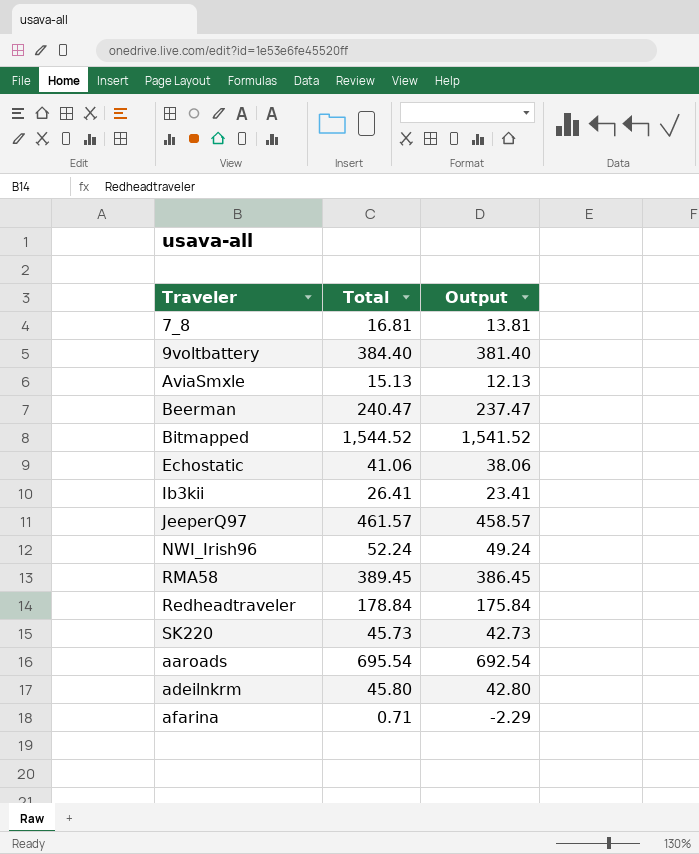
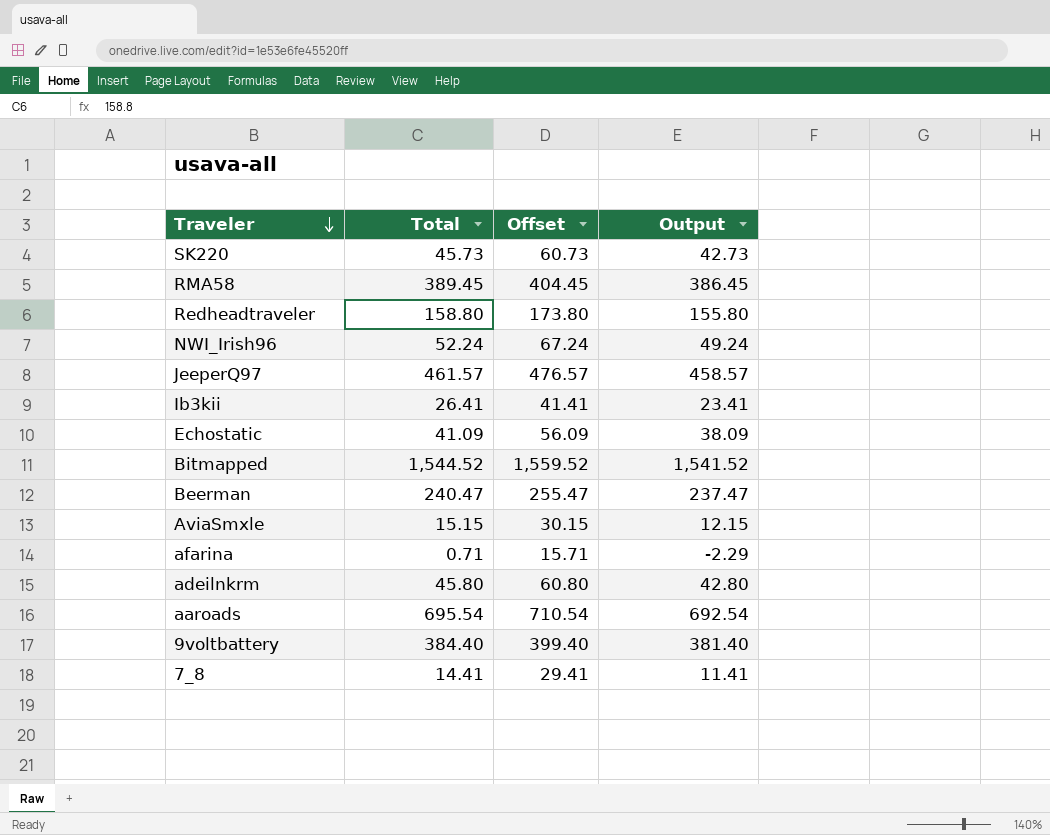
row order: none -> Traveler descending
column Offset | formula: none -> [Total] + 15
Redheadtraveler | Total: 178.84 -> 158.80
Redheadtraveler | Output: 175.84 -> 155.80
Echostatic | Total: 41.06 -> 41.09
Echostatic | Output: 38.06 -> 38.09
AviaSmxle | Total: 15.13 -> 15.15
AviaSmxle | Output: 12.13 -> 12.15
7_8 | Total: 16.81 -> 14.41
7_8 | Output: 13.81 -> 11.41

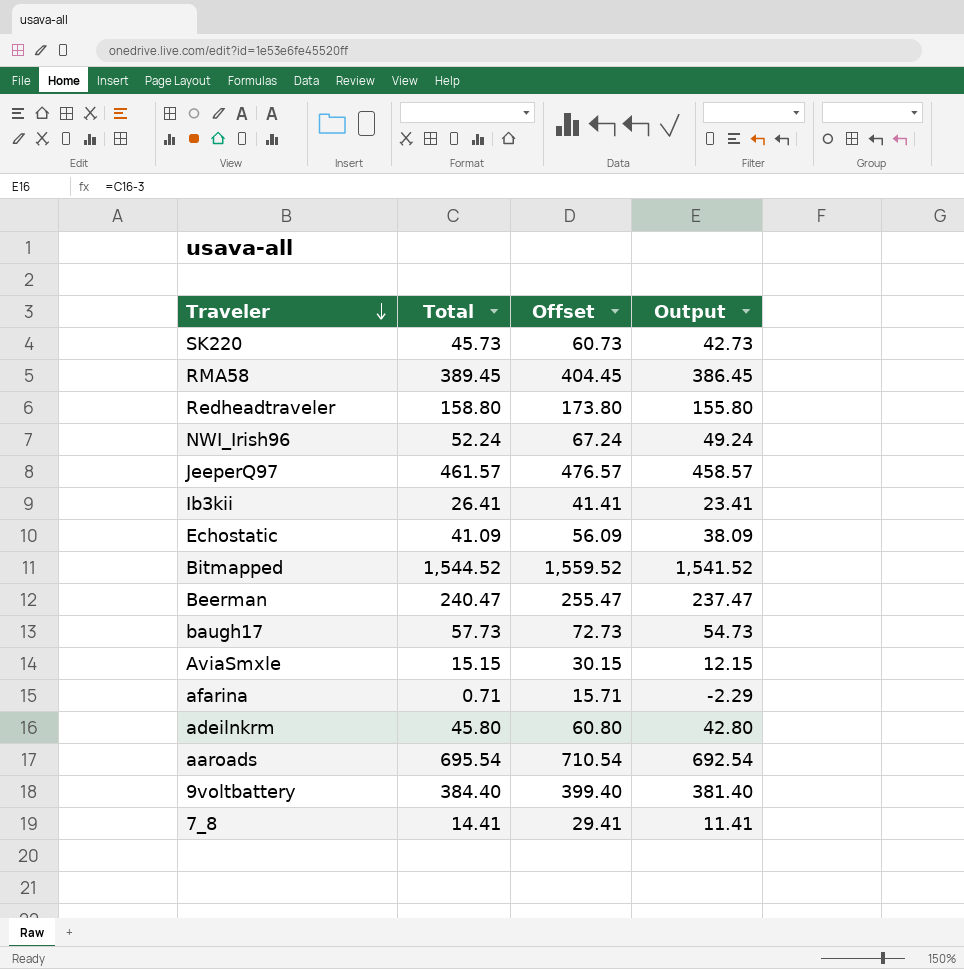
row baugh17: none -> 57.73 | 72.73 | 54.73

